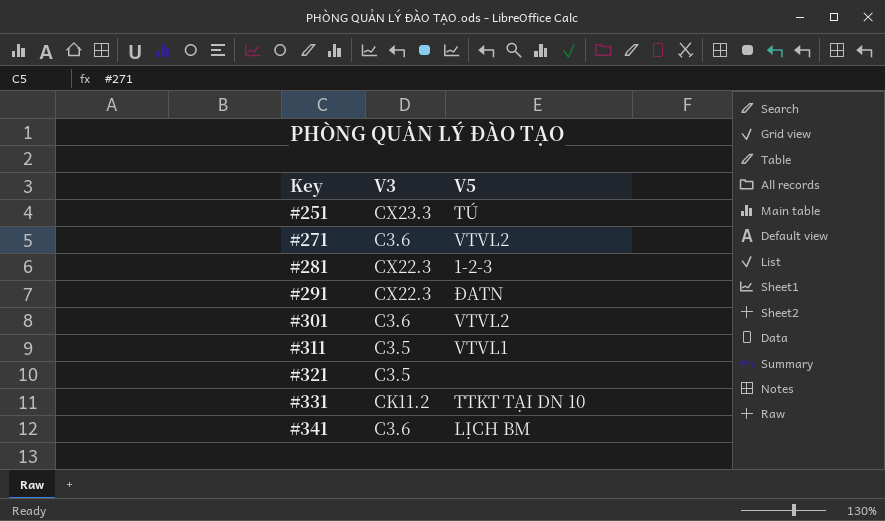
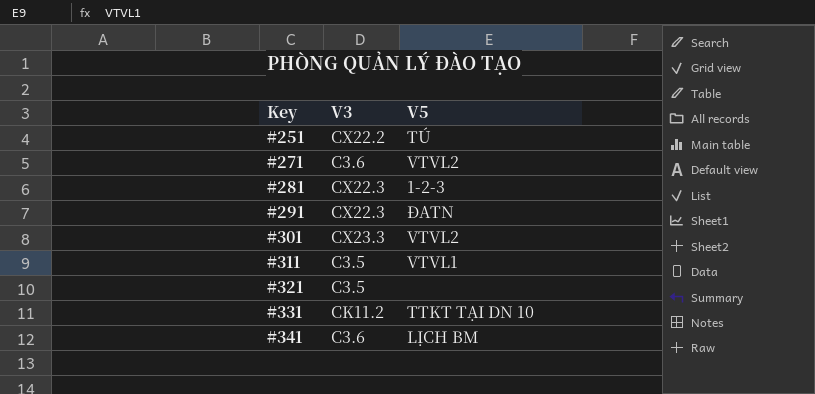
#251 | V3: CX23.3 -> CX22.2
#301 | V3: C3.6 -> CX23.3

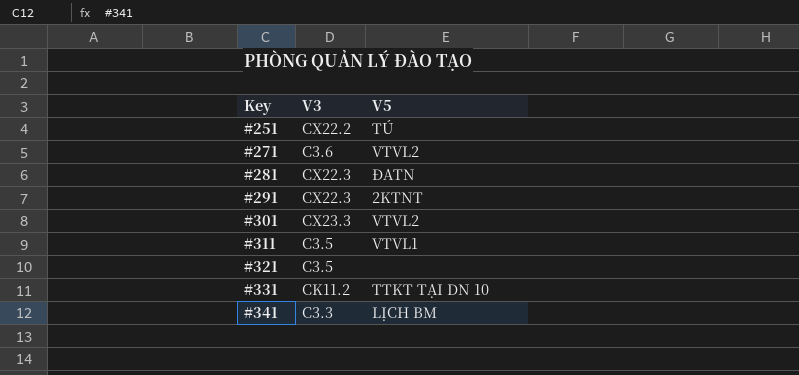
#281 | V5: 1-2-3 -> ĐATN
#291 | V5: ĐATN -> 2KTNT
#341 | V3: C3.6 -> C3.3

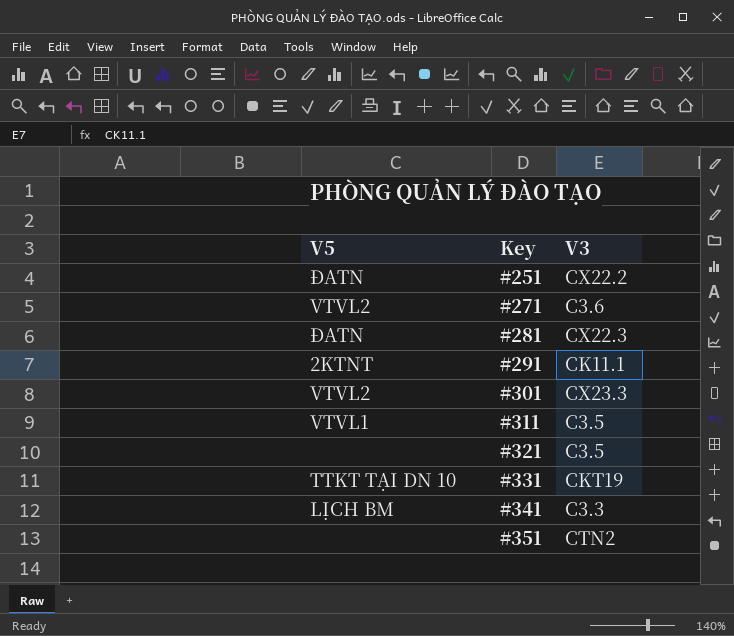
column V5 | position: 3 -> 1
#251 | V5: TÚ -> ĐATN
#291 | V3: CX22.3 -> CK11.1
#331 | V3: CK11.2 -> CKT19
row #351: none -> none | CTN2

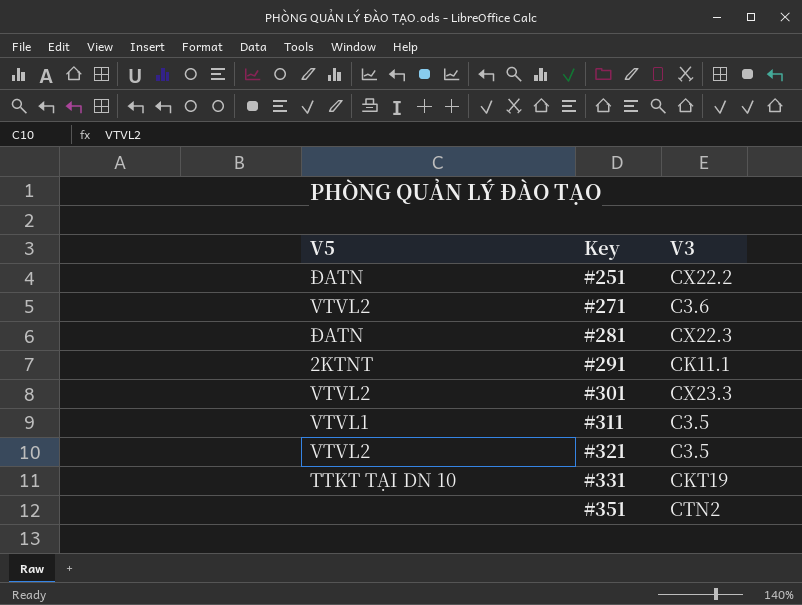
row #341: LỊCH BM | C3.3 -> none
#321 | V5: none -> VTVL2

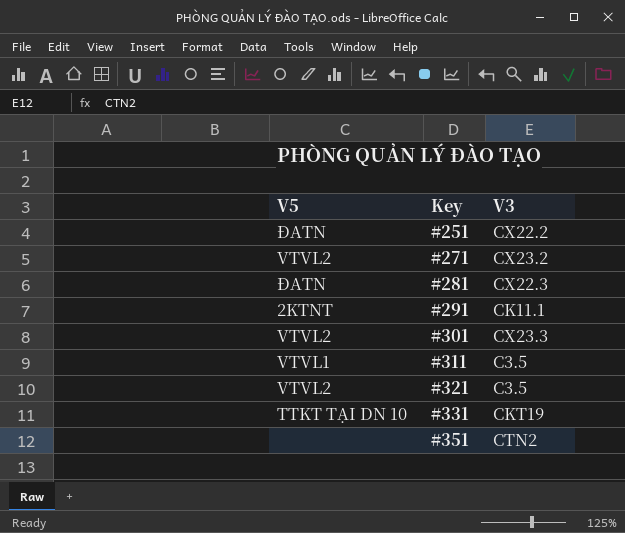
#271 | V3: C3.6 -> CX23.2

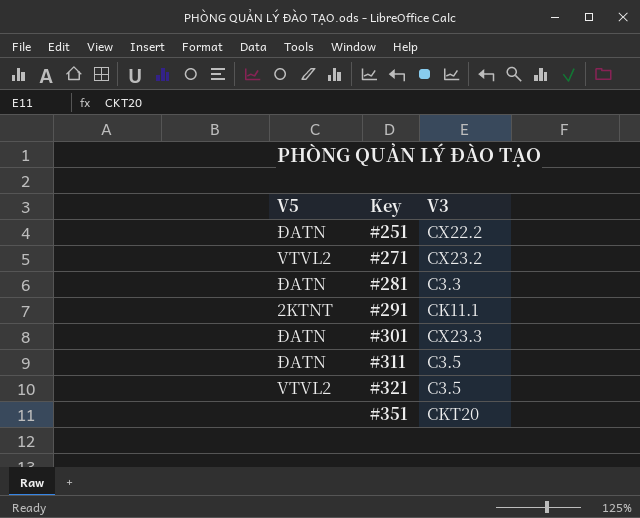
row #331: TTKT TẠI DN 10 | CKT19 -> none
#281 | V3: CX22.3 -> C3.3
#301 | V5: VTVL2 -> ĐATN
#311 | V5: VTVL1 -> ĐATN
#351 | V3: CTN2 -> CKT20

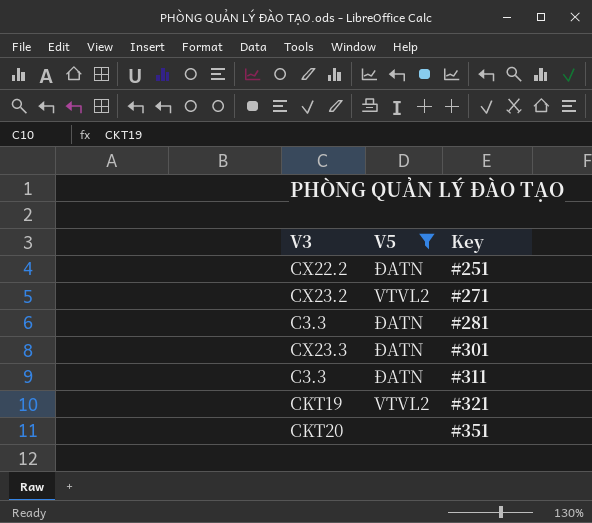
filter: none -> V5 != 2KTNT
column V3 | position: 3 -> 1
#311 | V3: C3.5 -> C3.3
#321 | V3: C3.5 -> CKT19

